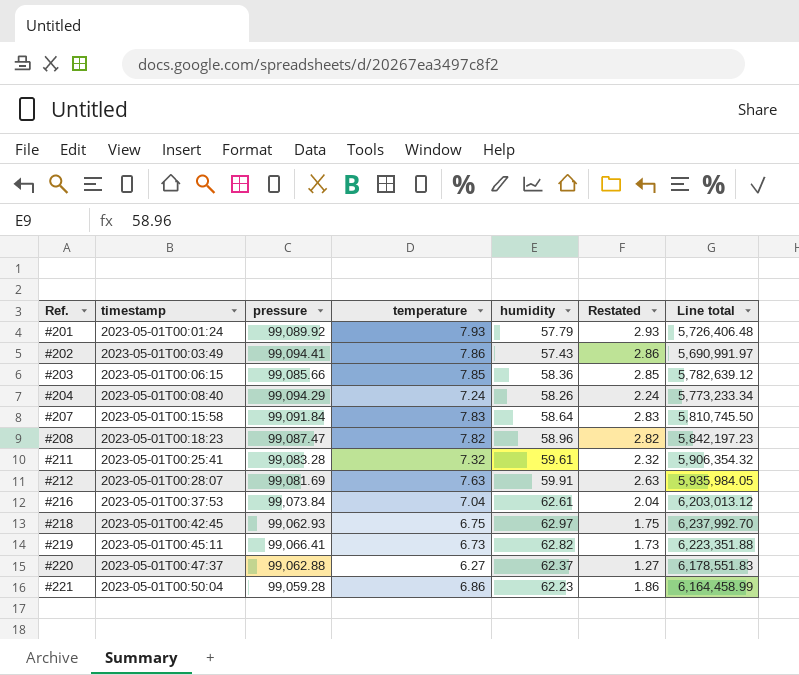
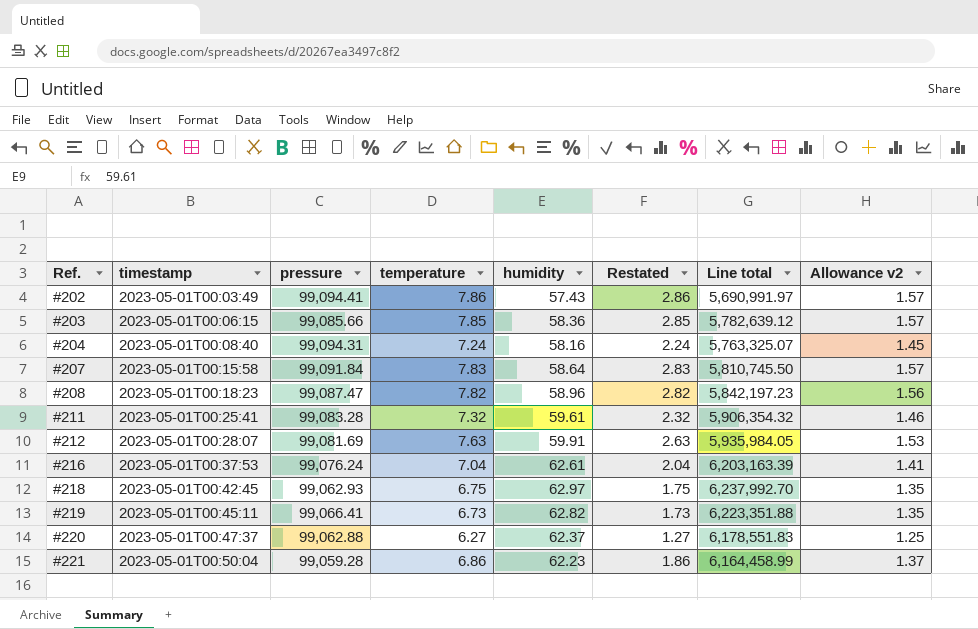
column Allowance v2 | formula: none -> [temperature] * 0.2
row #201: 2023-05-01T00:01:24 | 99,089.92 | 7.93 | 57.79 | 2.93 | 5,726,406.48 -> none
#204 | pressure: 99,094.29 -> 99,094.31
#204 | humidity: 58.26 -> 58.16
#204 | Line total: 5,773,233.34 -> 5,763,325.07
#216 | pressure: 99,073.84 -> 99,076.24
#216 | Line total: 6,203,013.12 -> 6,203,163.39

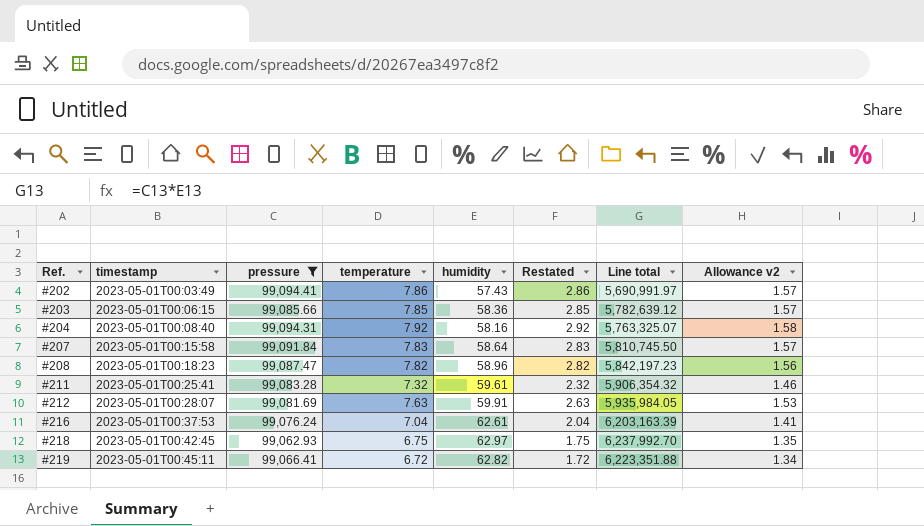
filter: none -> pressure >= 99,062.93
#204 | temperature: 7.24 -> 7.92
#204 | Restated: 2.24 -> 2.92
#204 | Allowance v2: 1.45 -> 1.58
#219 | temperature: 6.73 -> 6.72
#219 | Restated: 1.73 -> 1.72
#219 | Allowance v2: 1.35 -> 1.34

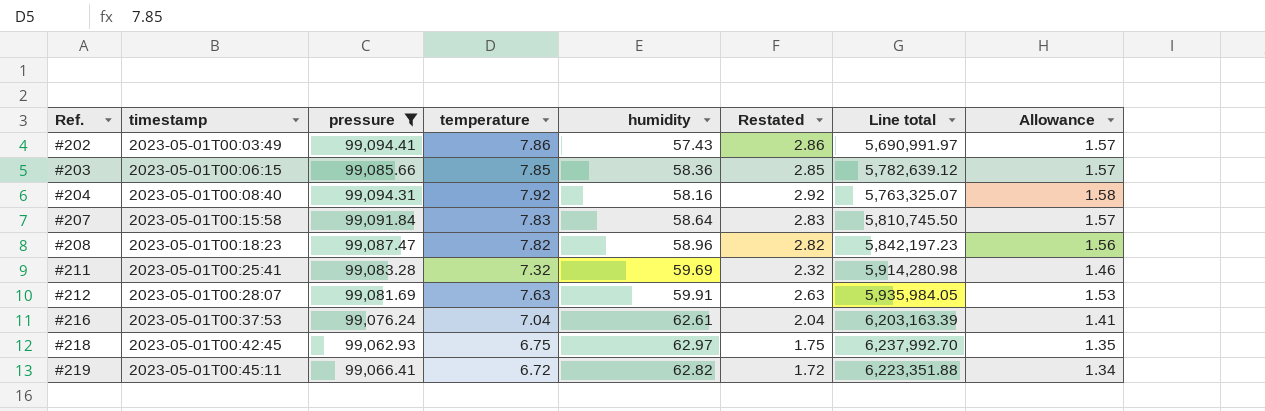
column name: Allowance v2 -> Allowance
#211 | humidity: 59.61 -> 59.69
#211 | Line total: 5,906,354.32 -> 5,914,280.98

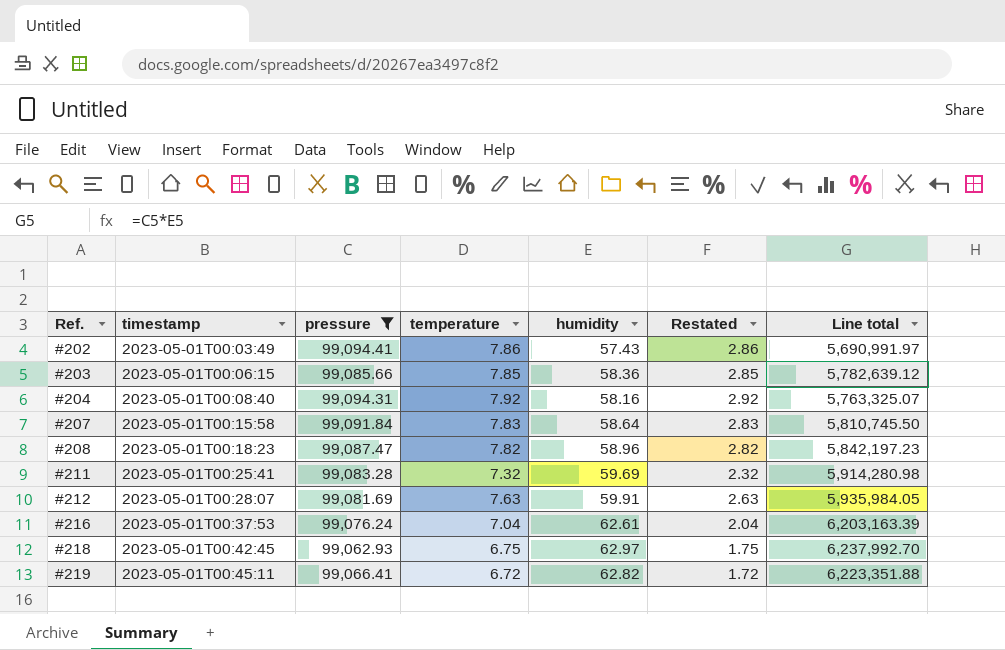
column Allowance | formula: [temperature] * 0.2 -> none

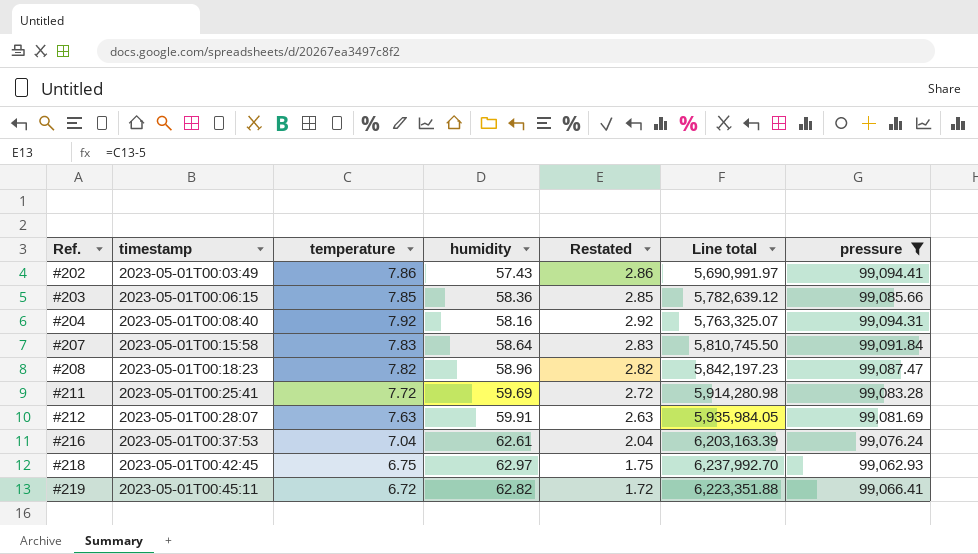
column pressure | position: 3 -> 7
#211 | temperature: 7.32 -> 7.72
#211 | Restated: 2.32 -> 2.72

